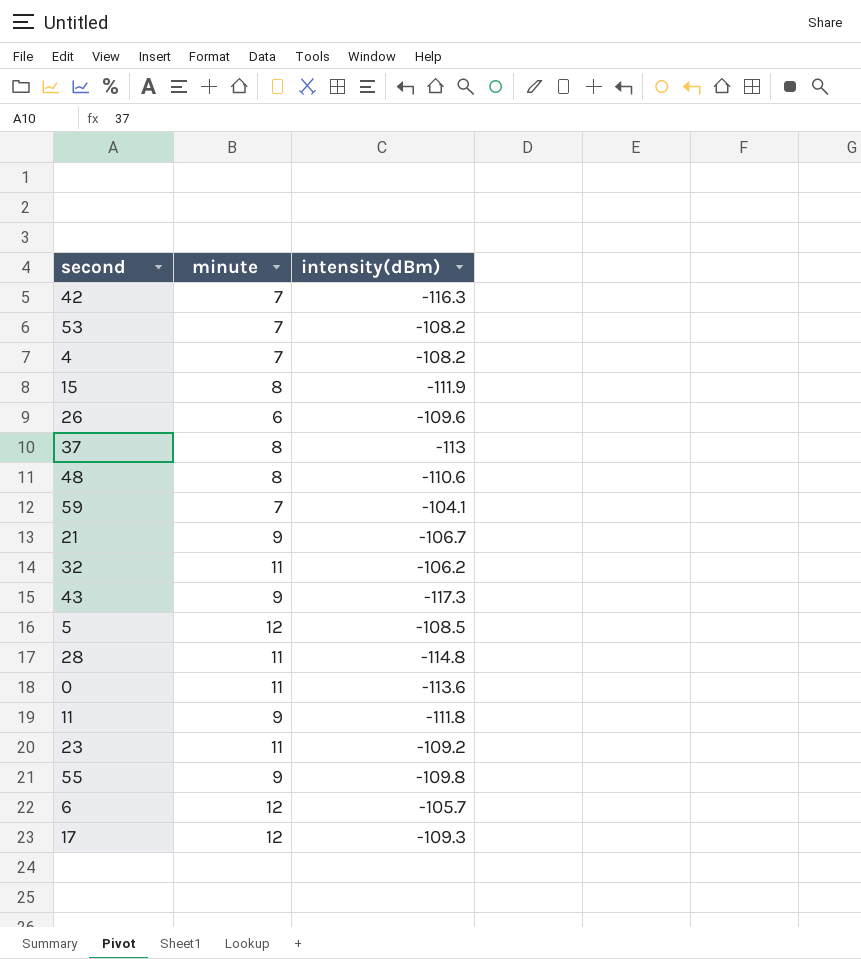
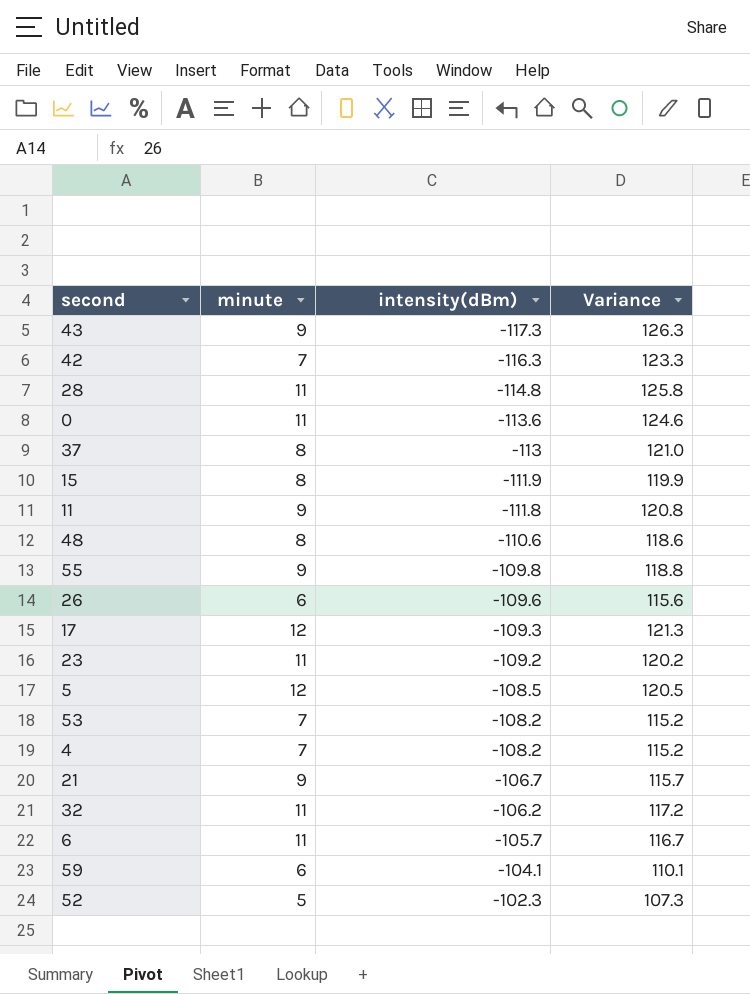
row order: none -> intensity(dBm) ascending
column Variance | formula: none -> [minute] - [intensity(dBm)]
6 | minute: 12 -> 11
59 | minute: 7 -> 6
row 52: none -> 5 | -102.3 | 107.3

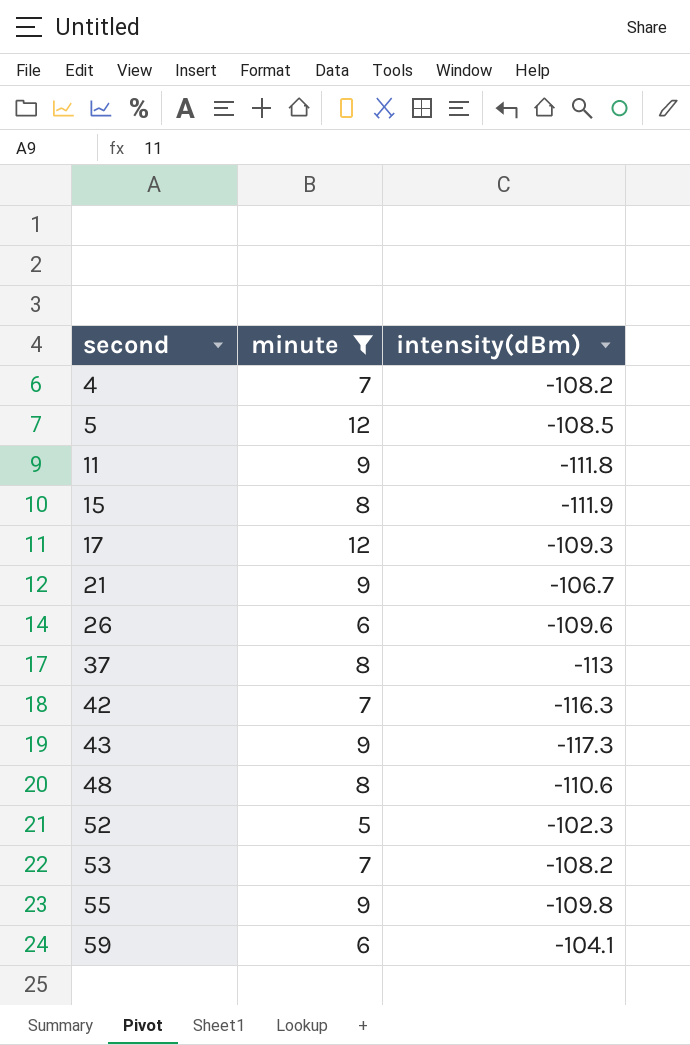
filter: none -> minute != 11
row order: intensity(dBm) ascending -> second ascending
column Variance | formula: [minute] - [intensity(dBm)] -> none

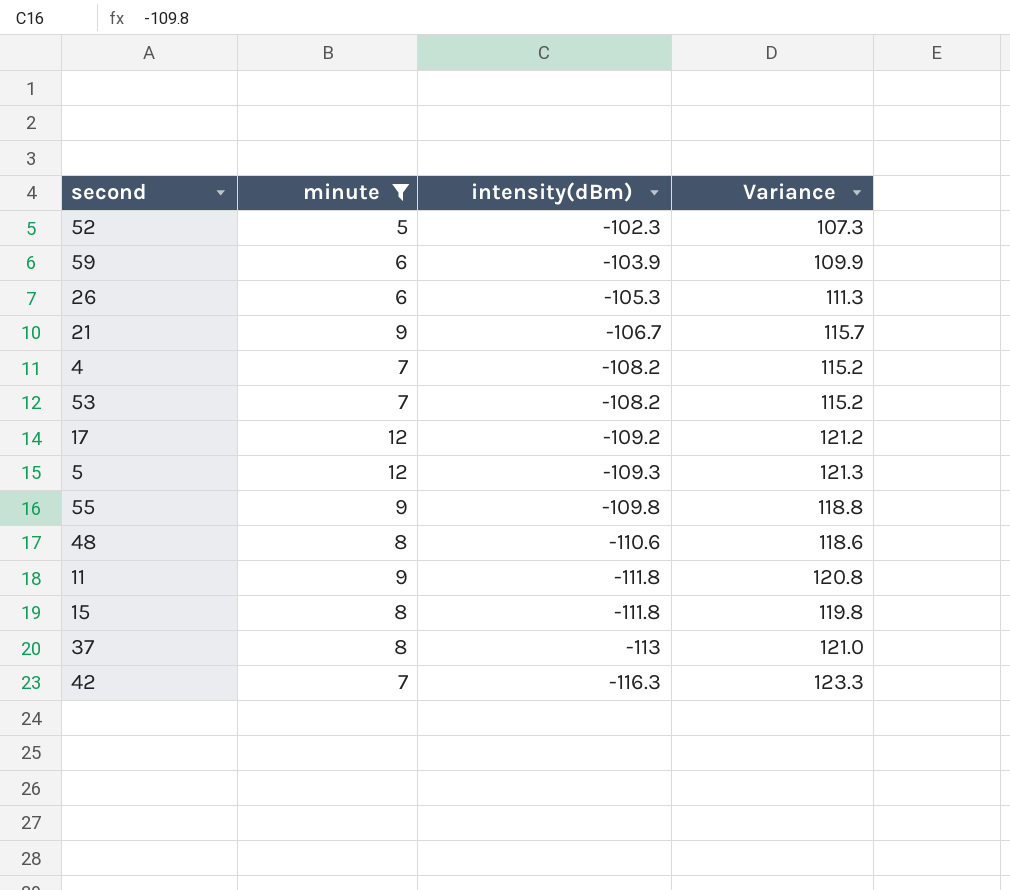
row order: second ascending -> intensity(dBm) descending
column Variance | formula: none -> [minute] - [intensity(dBm)]
row 43: 9 | -117.3 -> none
59 | intensity(dBm): -104.1 -> -103.9
26 | intensity(dBm): -109.6 -> -105.3
17 | intensity(dBm): -109.3 -> -109.2
5 | intensity(dBm): -108.5 -> -109.3
15 | intensity(dBm): -111.9 -> -111.8

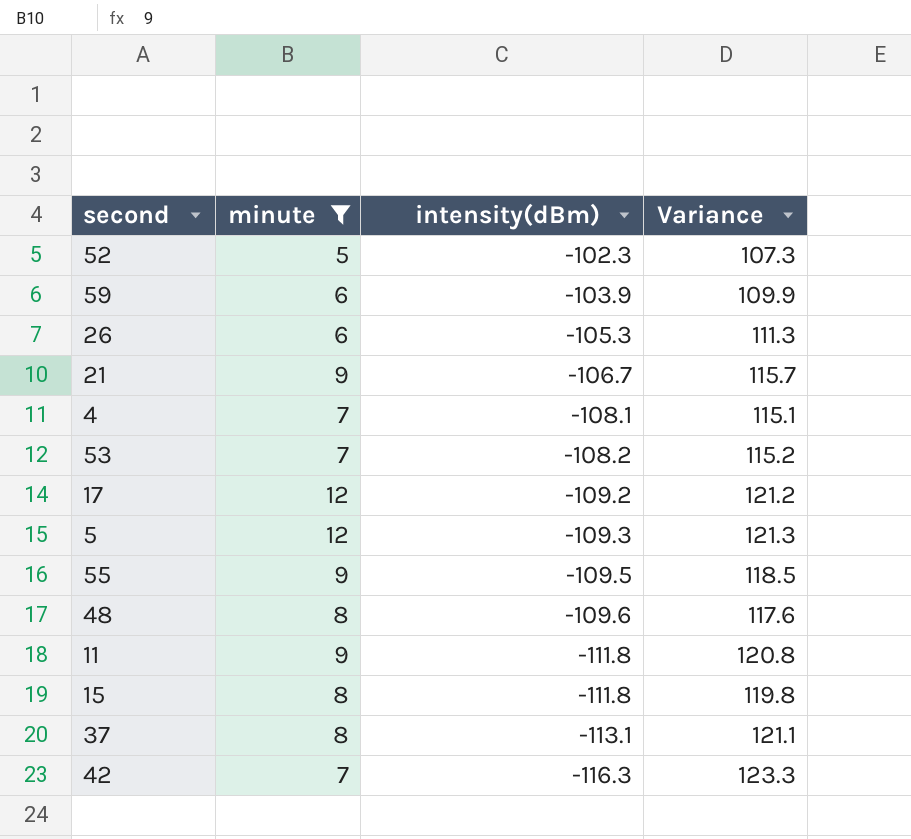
4 | intensity(dBm): -108.2 -> -108.1
4 | Variance: 115.2 -> 115.1
55 | intensity(dBm): -109.8 -> -109.5
55 | Variance: 118.8 -> 118.5
48 | intensity(dBm): -110.6 -> -109.6
48 | Variance: 118.6 -> 117.6
37 | intensity(dBm): -113 -> -113.1
37 | Variance: 121.0 -> 121.1

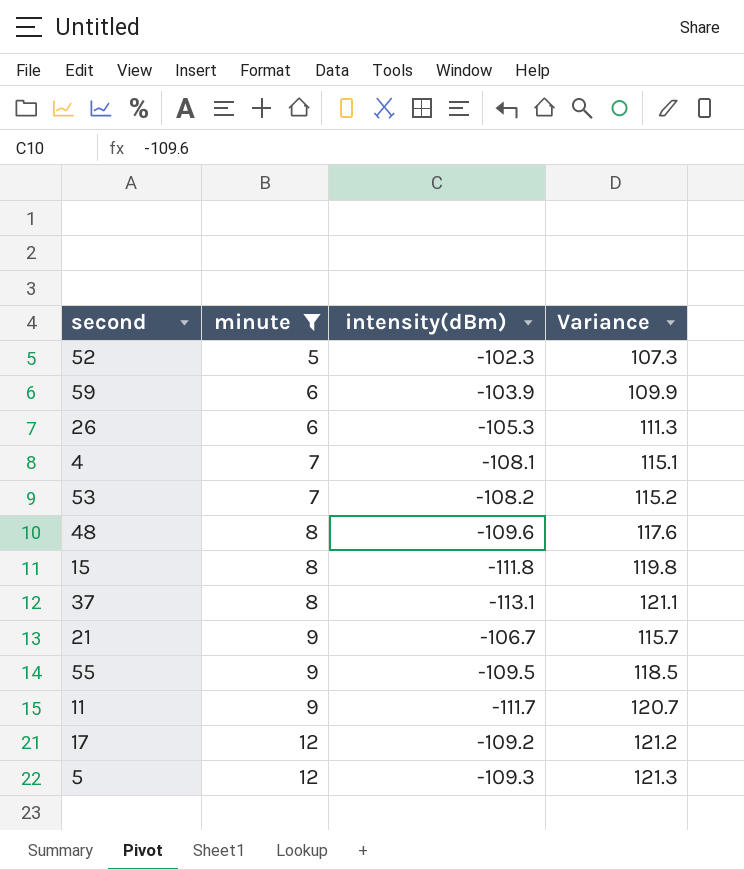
row order: intensity(dBm) descending -> minute ascending
row 42: 7 | -116.3 | 123.3 -> none
11 | intensity(dBm): -111.8 -> -111.7
11 | Variance: 120.8 -> 120.7

